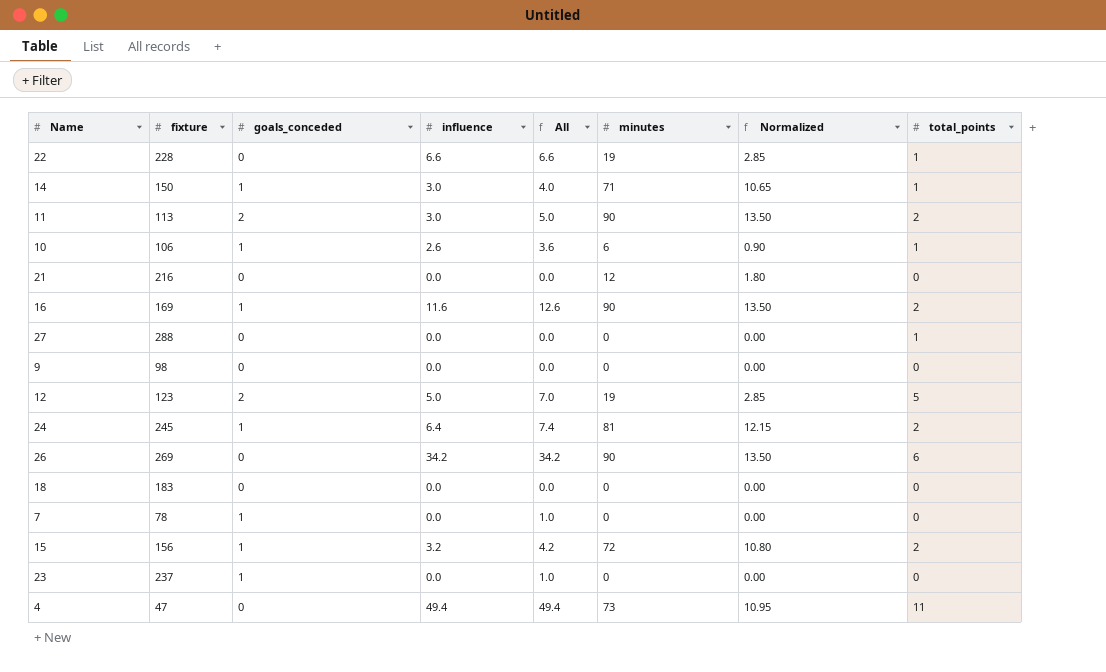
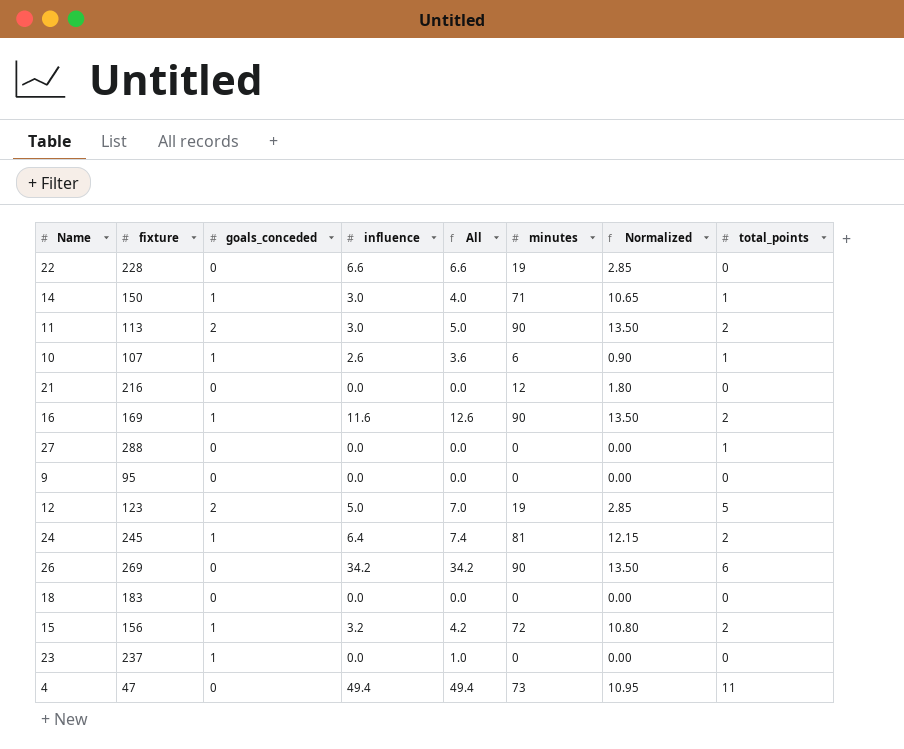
row 7: 78 | 1 | 0.0 | 1.0 | 0 | 0.00 | 0 -> none
22 | total_points: 1 -> 0
10 | fixture: 106 -> 107
9 | fixture: 98 -> 95

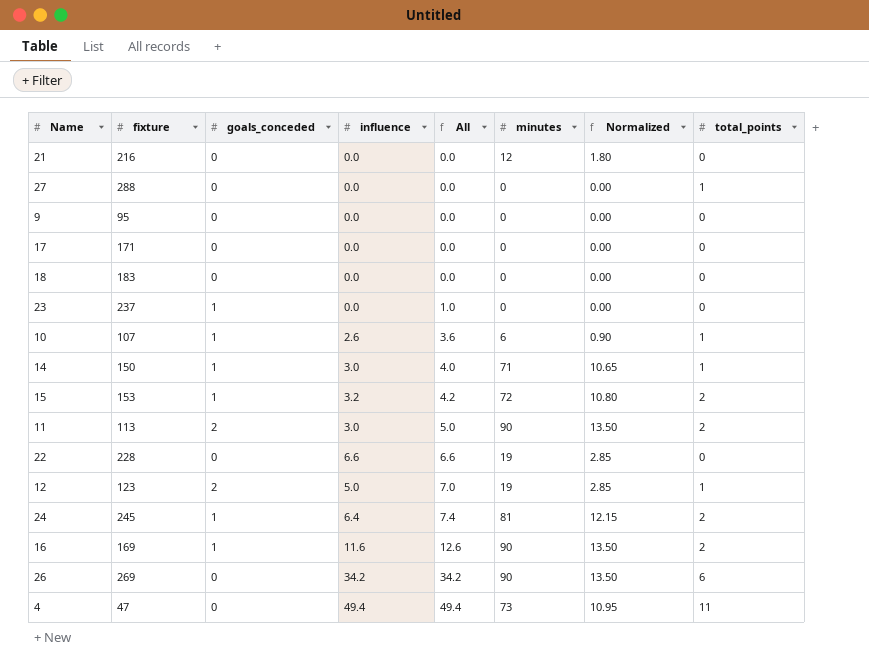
row order: none -> All ascending
row 17: none -> 171 | 0 | 0.0 | 0.0 | 0 | 0.00 | 0
15 | fixture: 156 -> 153
12 | total_points: 5 -> 1

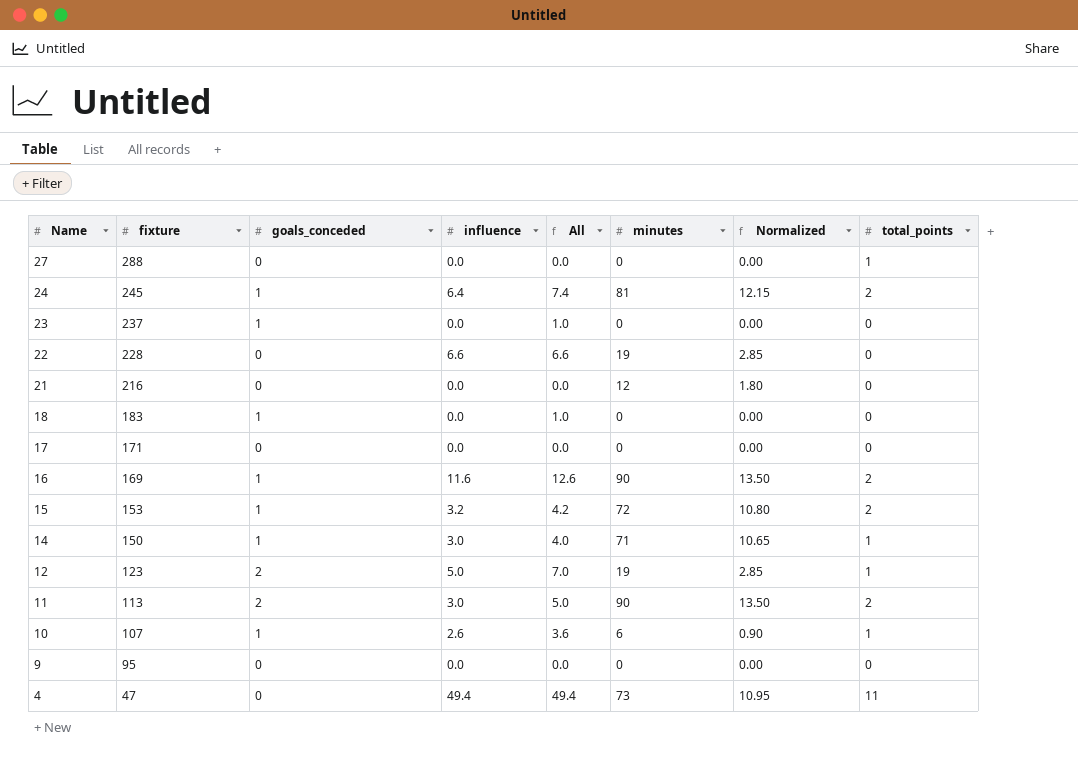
row order: All ascending -> Name descending
row 26: 269 | 0 | 34.2 | 34.2 | 90 | 13.50 | 6 -> none
18 | goals_conceded: 0 -> 1
18 | All: 0.0 -> 1.0

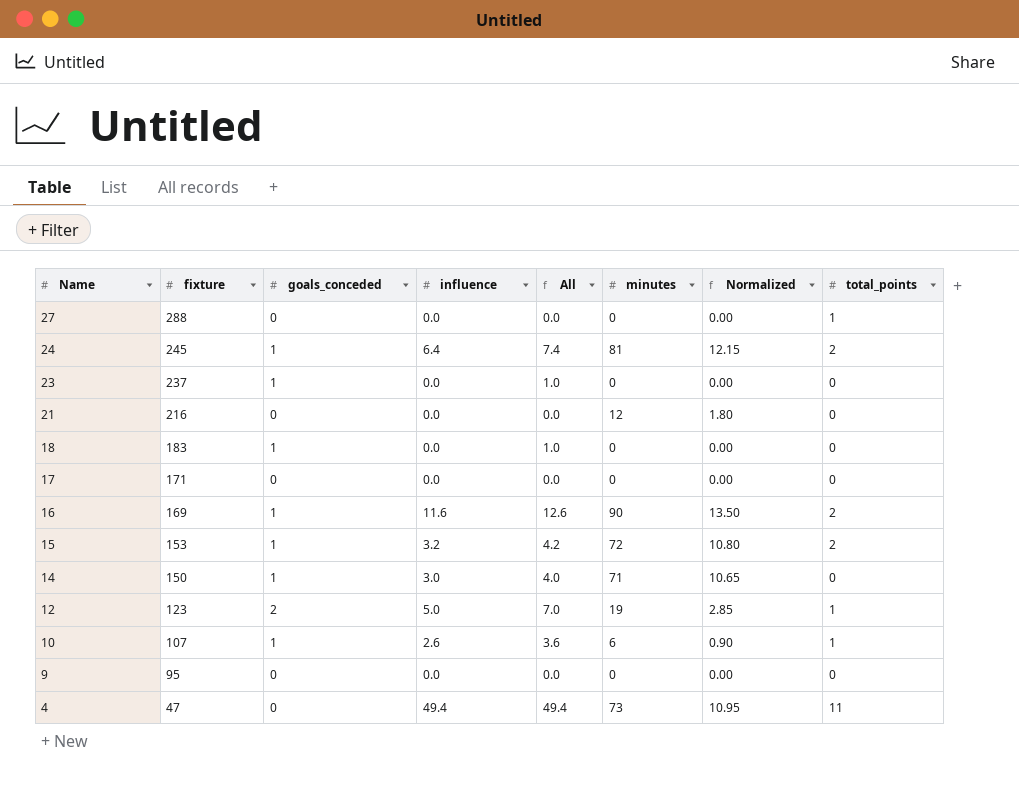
row 22: 228 | 0 | 6.6 | 6.6 | 19 | 2.85 | 0 -> none
row 11: 113 | 2 | 3.0 | 5.0 | 90 | 13.50 | 2 -> none
14 | total_points: 1 -> 0

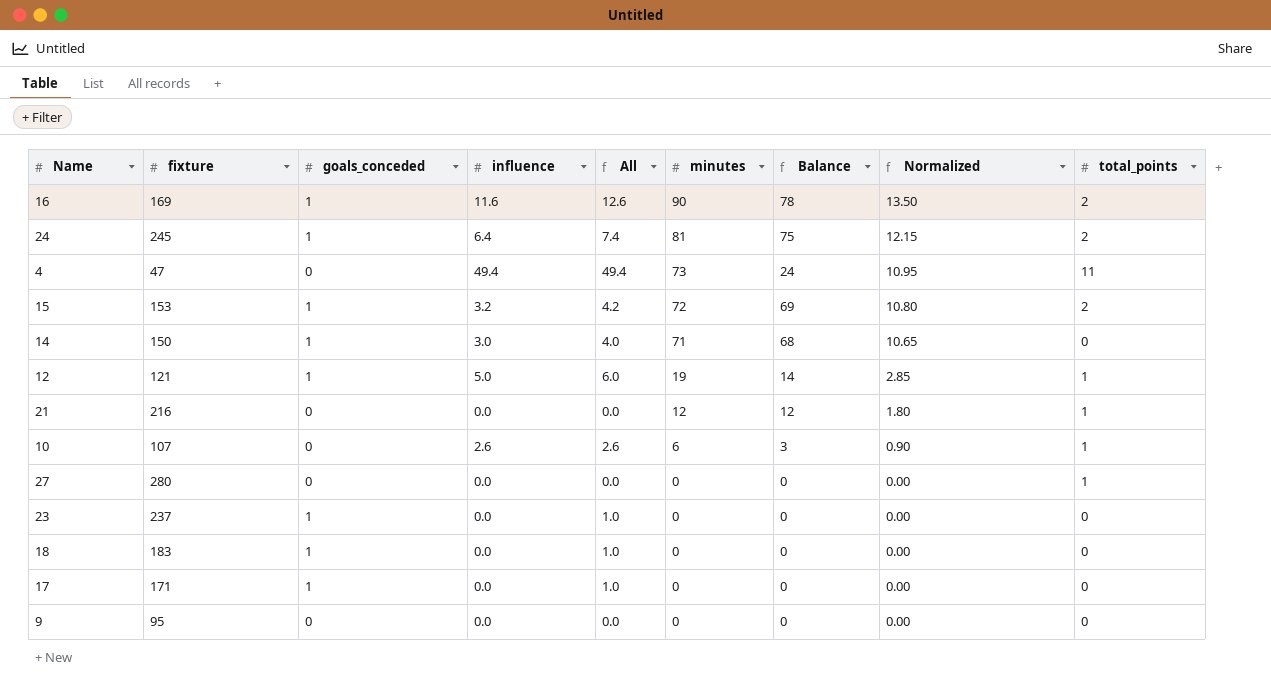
row order: Name descending -> minutes descending
column Balance | formula: none -> [minutes] - [influence]
12 | fixture: 123 -> 121
12 | goals_conceded: 2 -> 1
12 | All: 7.0 -> 6.0
21 | total_points: 0 -> 1
10 | goals_conceded: 1 -> 0
10 | All: 3.6 -> 2.6
27 | fixture: 288 -> 280
17 | goals_conceded: 0 -> 1
17 | All: 0.0 -> 1.0

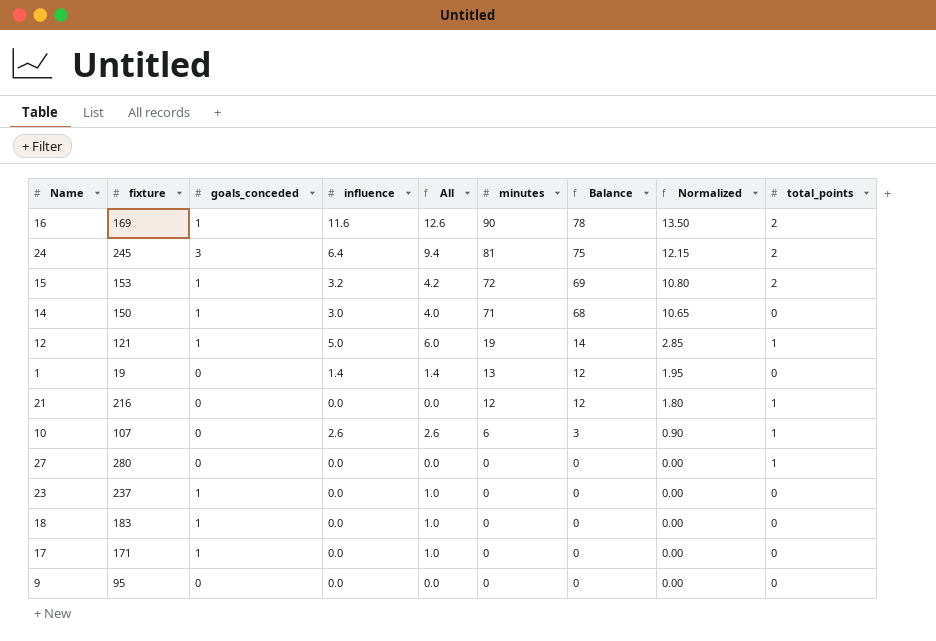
row 4: 47 | 0 | 49.4 | 49.4 | 73 | 24 | 10.95 | 11 -> none
24 | goals_conceded: 1 -> 3
24 | All: 7.4 -> 9.4
row 1: none -> 19 | 0 | 1.4 | 1.4 | 13 | 12 | 1.95 | 0

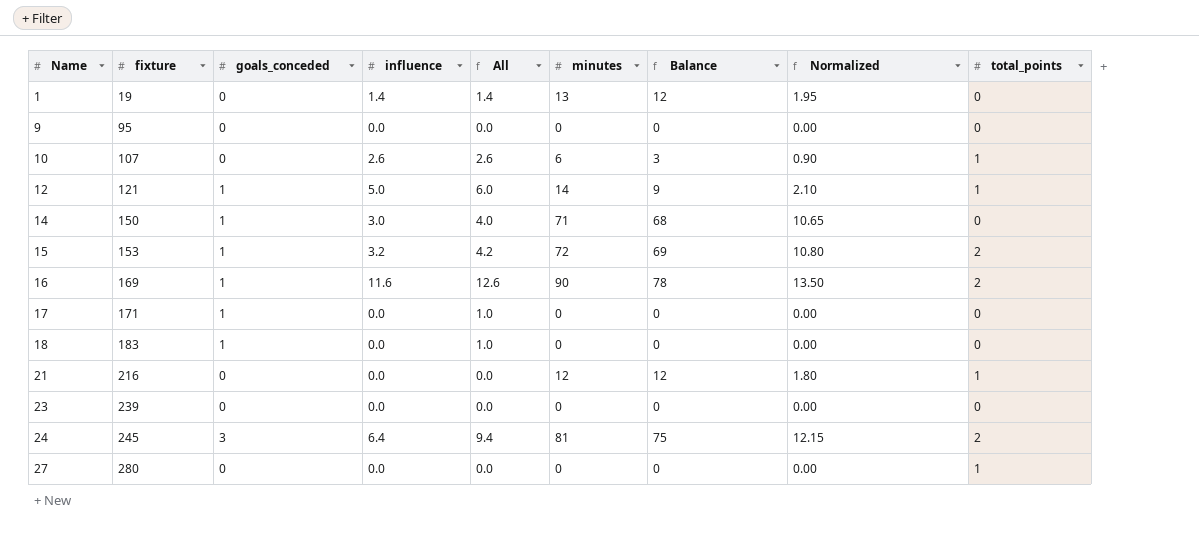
row order: minutes descending -> Name ascending
12 | minutes: 19 -> 14
12 | Balance: 14 -> 9
12 | Normalized: 2.85 -> 2.10
23 | fixture: 237 -> 239
23 | goals_conceded: 1 -> 0
23 | All: 1.0 -> 0.0

